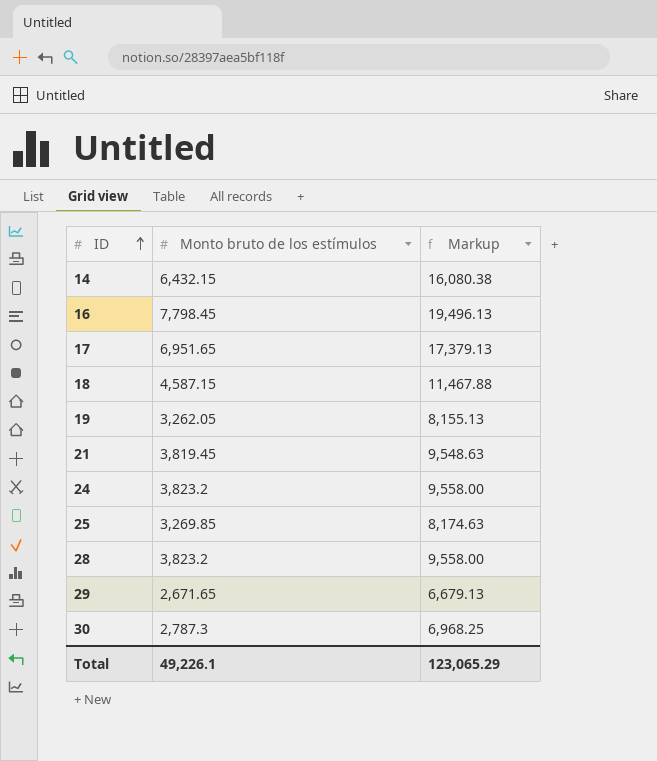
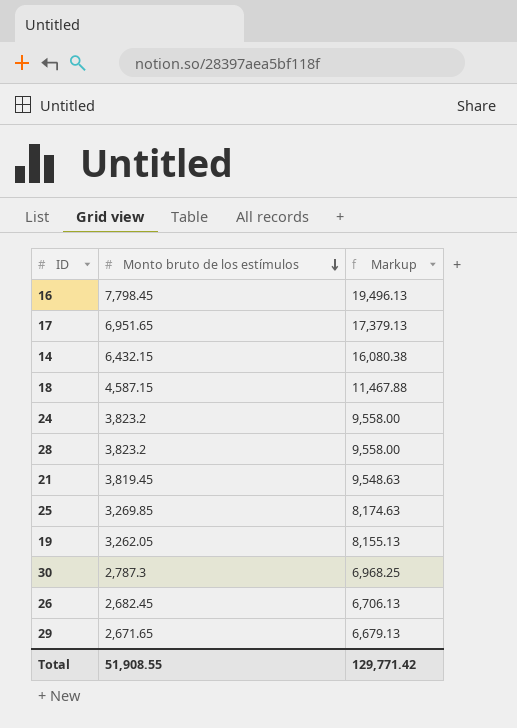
row order: ID ascending -> Monto bruto de los estímulos descending
row 26: none -> 2,682.45 | 6,706.13
Total | Monto bruto de los estímulos: 49,226.1 -> 51,908.55
Total | Markup: 123,065.29 -> 129,771.42

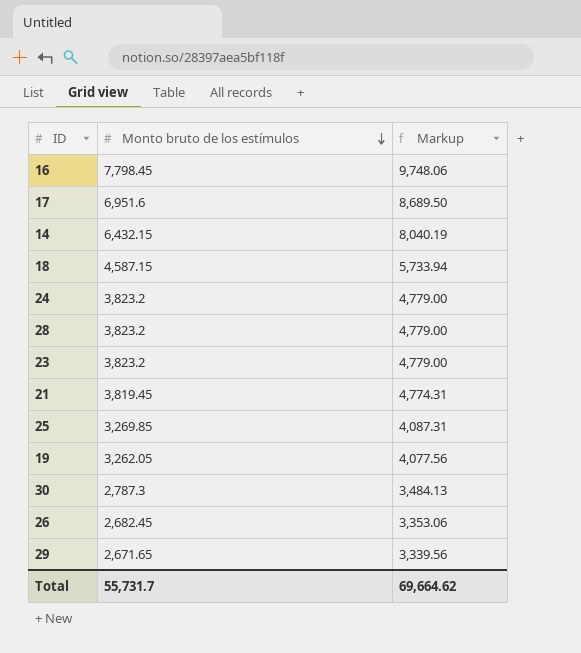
column Markup | formula: [Monto bruto de los estímulos] * 2.5 -> [Monto bruto de los estímulos] * 1.25
17 | Monto bruto de los estímulos: 6,951.65 -> 6,951.6
row 23: none -> 3,823.2 | 4,779.00
Total | Monto bruto de los estímulos: 51,908.55 -> 55,731.7
Total | Markup: 129,771.42 -> 69,664.62

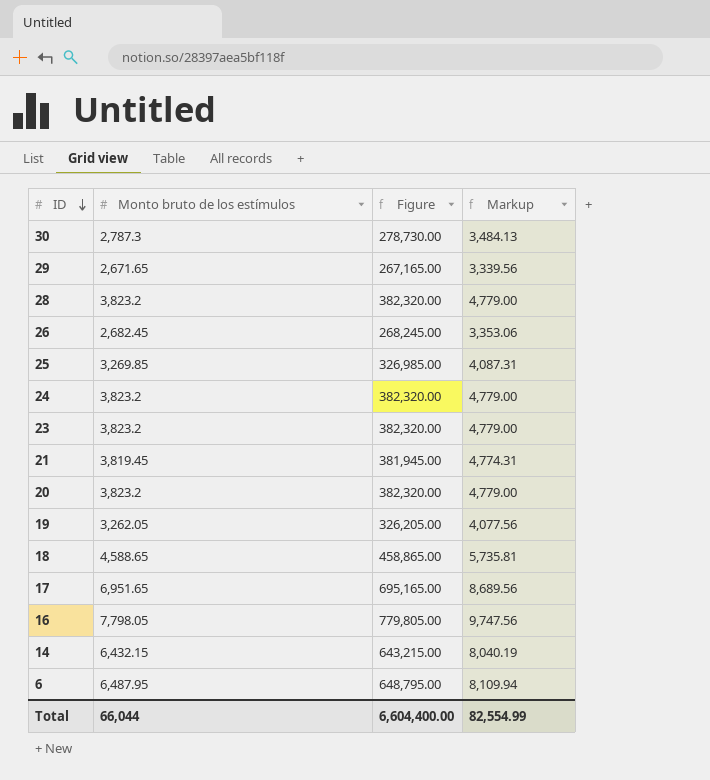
row order: Monto bruto de los estímulos descending -> ID descending
column Figure | formula: none -> [Monto bruto de los estímulos] * 100
row 20: none -> 3,823.2 | 382,320.00 | 4,779.00
18 | Monto bruto de los estímulos: 4,587.15 -> 4,588.65
18 | Markup: 5,733.94 -> 5,735.81
17 | Monto bruto de los estímulos: 6,951.6 -> 6,951.65
17 | Markup: 8,689.50 -> 8,689.56
16 | Monto bruto de los estímulos: 7,798.45 -> 7,798.05
16 | Markup: 9,748.06 -> 9,747.56
row 6: none -> 6,487.95 | 648,795.00 | 8,109.94
Total | Monto bruto de los estímulos: 55,731.7 -> 66,044
Total | Markup: 69,664.62 -> 82,554.99

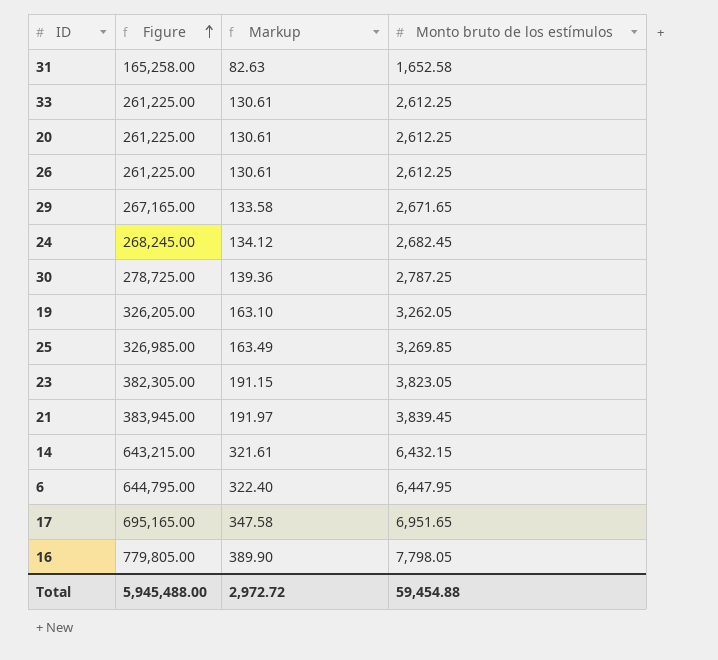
row order: ID descending -> Figure ascending
column Markup | formula: [Monto bruto de los estímulos] * 1.25 -> [Monto bruto de los estímulos] * 0.05
column Monto bruto de los estímulos | position: 2 -> 4
row 28: 3,823.2 | 382,320.00 | 4,779.00 -> none
row 18: 4,588.65 | 458,865.00 | 5,735.81 -> none
row 31: none -> 165,258.00 | 82.63 | 1,652.58
row 33: none -> 261,225.00 | 130.61 | 2,612.25
20 | Figure: 382,320.00 -> 261,225.00
20 | Monto bruto de los estímulos: 3,823.2 -> 2,612.25
26 | Figure: 268,245.00 -> 261,225.00
26 | Monto bruto de los estímulos: 2,682.45 -> 2,612.25
24 | Figure: 382,320.00 -> 268,245.00
24 | Monto bruto de los estímulos: 3,823.2 -> 2,682.45
30 | Figure: 278,730.00 -> 278,725.00
30 | Monto bruto de los estímulos: 2,787.3 -> 2,787.25
23 | Figure: 382,320.00 -> 382,305.00
23 | Monto bruto de los estímulos: 3,823.2 -> 3,823.05
21 | Figure: 381,945.00 -> 383,945.00
21 | Monto bruto de los estímulos: 3,819.45 -> 3,839.45
6 | Figure: 648,795.00 -> 644,795.00
6 | Monto bruto de los estímulos: 6,487.95 -> 6,447.95
Total | Figure: 6,604,400.00 -> 5,945,488.00
Total | Markup: 82,554.99 -> 2,972.72
Total | Monto bruto de los estímulos: 66,044 -> 59,454.88

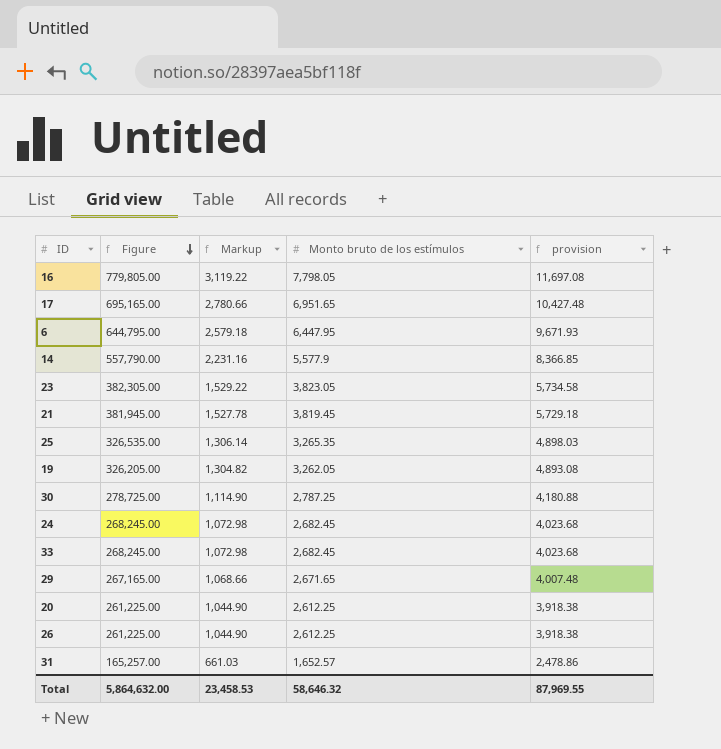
row order: Figure ascending -> Figure descending
column Markup | formula: [Monto bruto de los estímulos] * 0.05 -> [Monto bruto de los estímulos] * 0.4
column provision | formula: none -> [Monto bruto de los estímulos] * 1.5
14 | Figure: 643,215.00 -> 557,790.00
14 | Monto bruto de los estímulos: 6,432.15 -> 5,577.9
21 | Figure: 383,945.00 -> 381,945.00
21 | Monto bruto de los estímulos: 3,839.45 -> 3,819.45
25 | Figure: 326,985.00 -> 326,535.00
25 | Monto bruto de los estímulos: 3,269.85 -> 3,265.35
33 | Figure: 261,225.00 -> 268,245.00
33 | Monto bruto de los estímulos: 2,612.25 -> 2,682.45
31 | Figure: 165,258.00 -> 165,257.00
31 | Monto bruto de los estímulos: 1,652.58 -> 1,652.57
Total | Figure: 5,945,488.00 -> 5,864,632.00
Total | Markup: 2,972.72 -> 23,458.53
Total | Monto bruto de los estímulos: 59,454.88 -> 58,646.32

